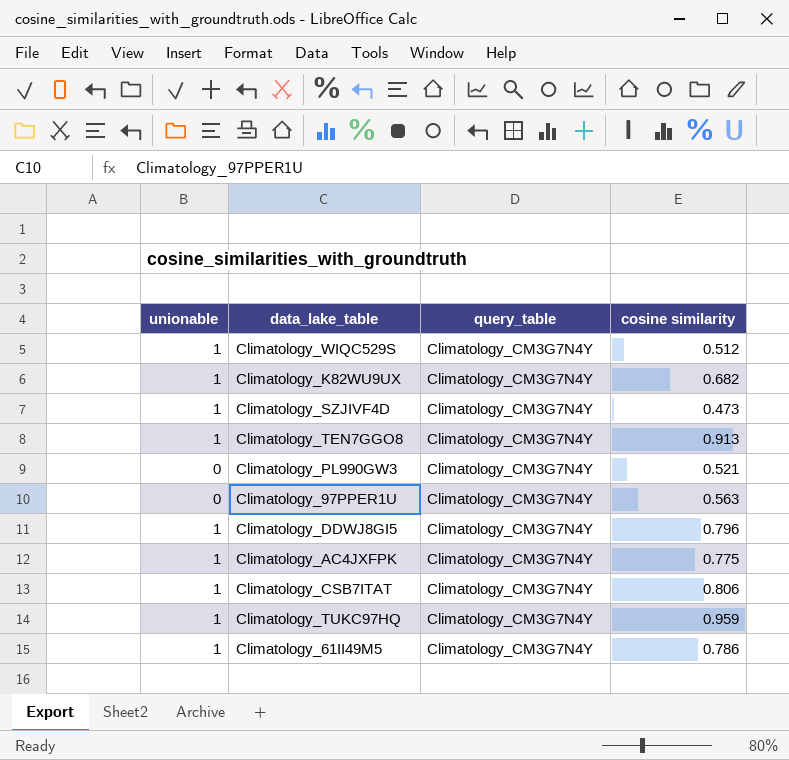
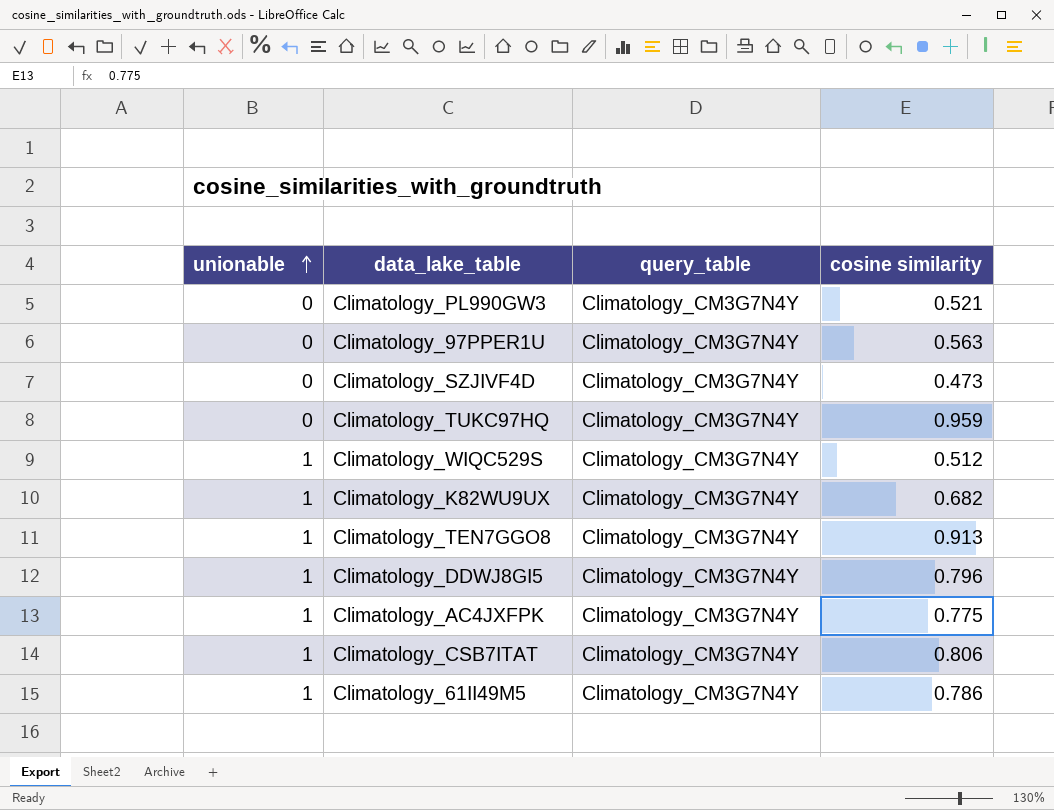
row order: none -> unionable ascending
Climatology_SZJIVF4D | unionable: 1 -> 0
Climatology_TUKC97HQ | unionable: 1 -> 0

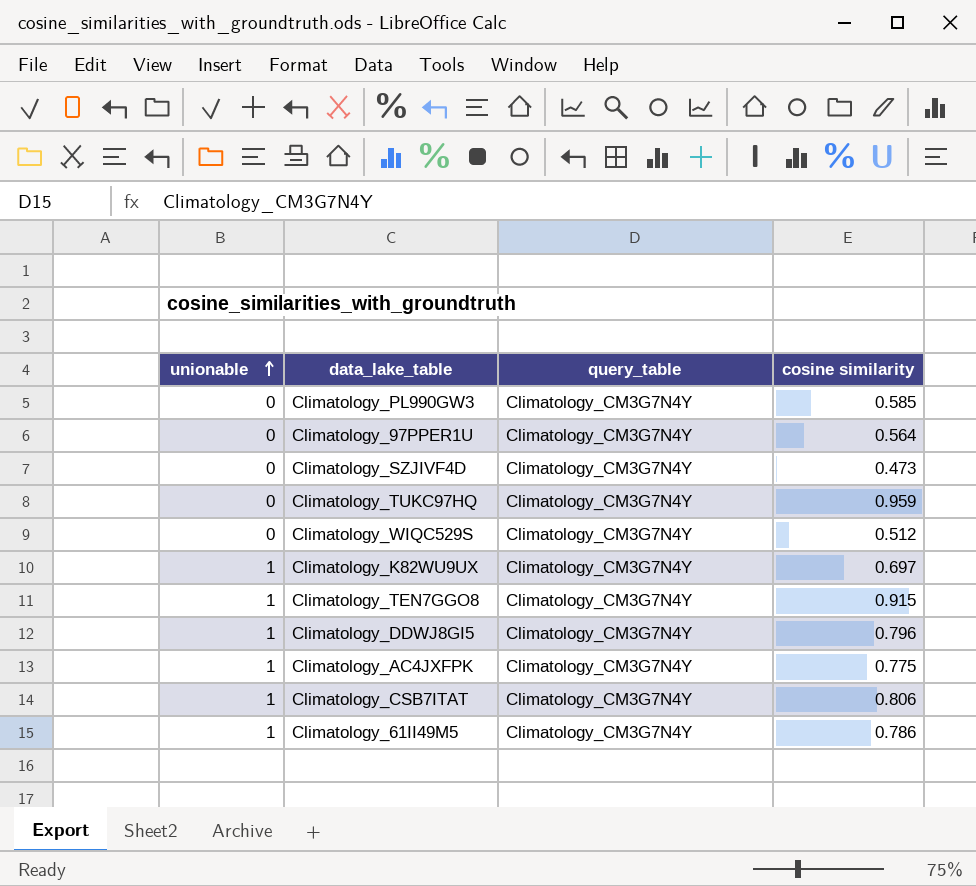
Climatology_PL990GW3 | cosine similarity: 0.521 -> 0.585
Climatology_97PPER1U | cosine similarity: 0.563 -> 0.564
Climatology_WIQC529S | unionable: 1 -> 0
Climatology_K82WU9UX | cosine similarity: 0.682 -> 0.697
Climatology_TEN7GGO8 | cosine similarity: 0.913 -> 0.915

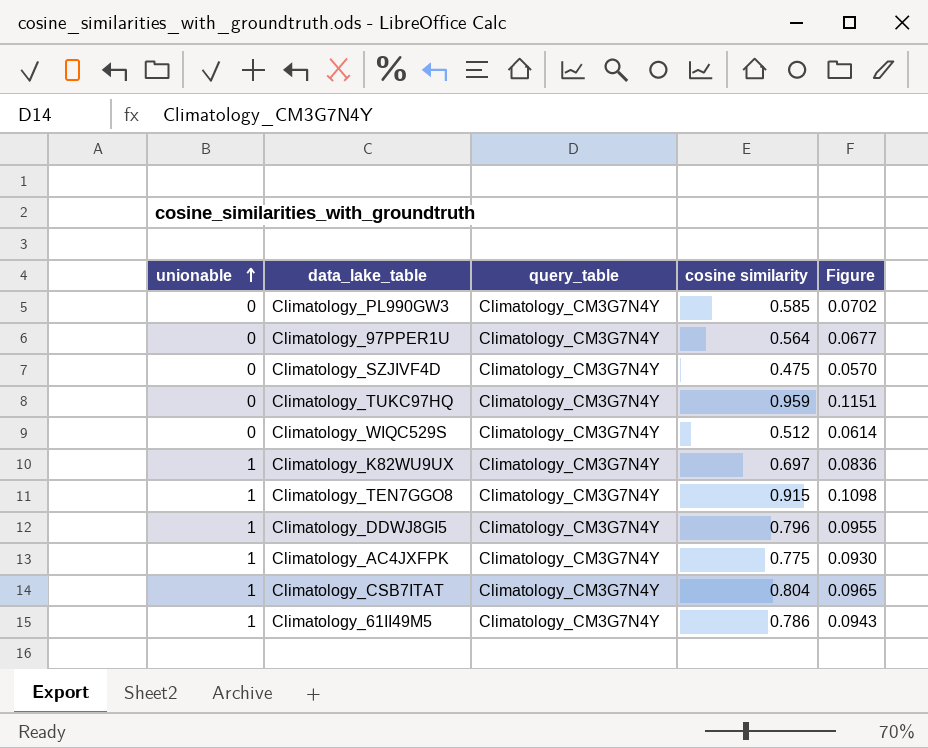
column Figure | formula: none -> [cosine similarity] * 0.12
Climatology_SZJIVF4D | cosine similarity: 0.473 -> 0.475
Climatology_CSB7ITAT | cosine similarity: 0.806 -> 0.804

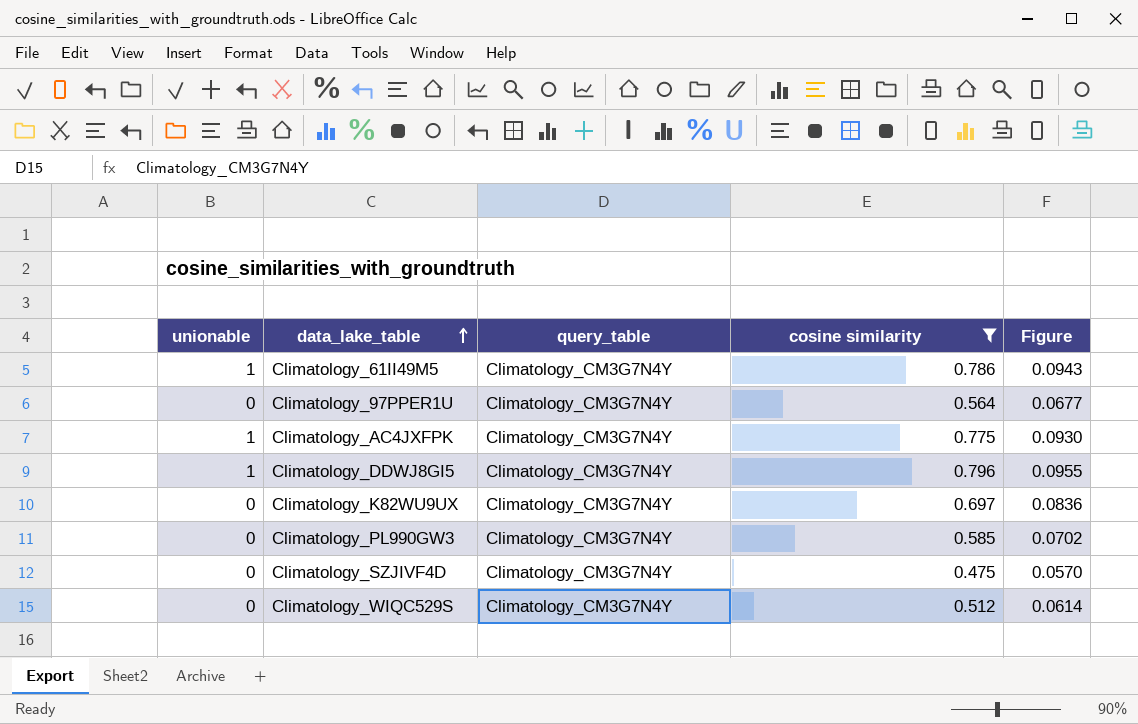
filter: none -> cosine similarity <= 0.796
row order: unionable ascending -> data_lake_table ascending
Climatology_K82WU9UX | unionable: 1 -> 0

